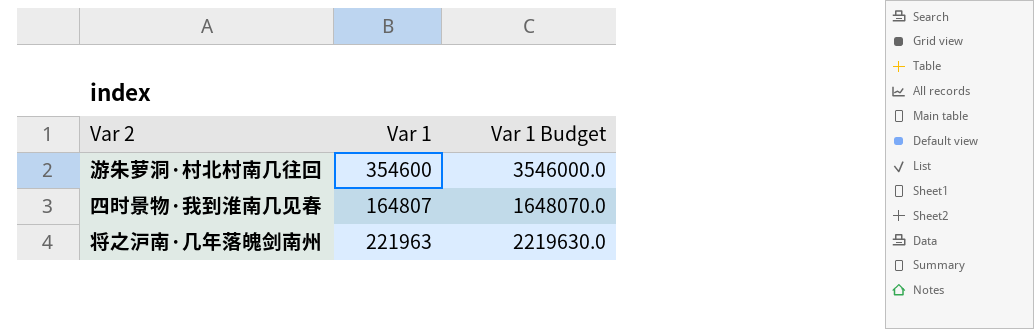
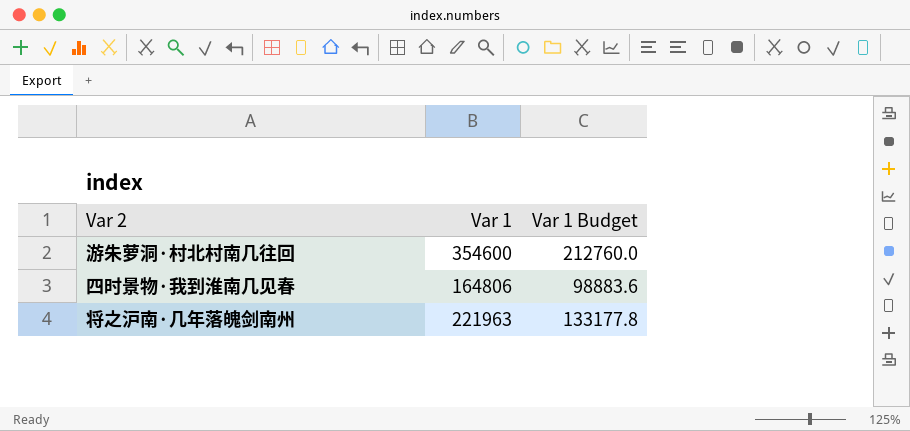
column Var 1 Budget | formula: [Var 1] * 10 -> [Var 1] * 0.6
四时景物·我到淮南几见春 | Var 1: 164807 -> 164806

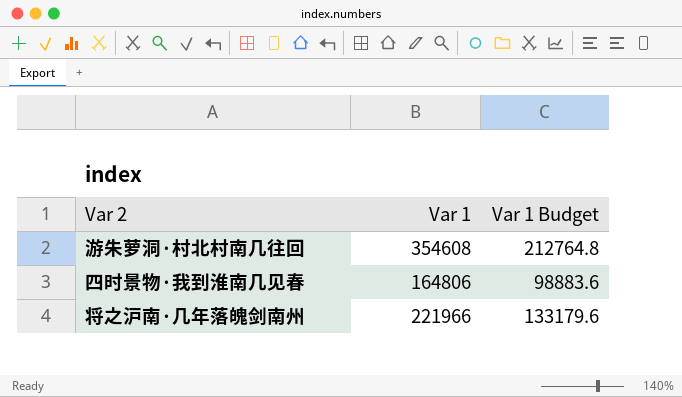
游朱萝洞·村北村南几往回 | Var 1: 354600 -> 354608
游朱萝洞·村北村南几往回 | Var 1 Budget: 212760.0 -> 212764.8
将之沪南·几年落魄剑南州 | Var 1: 221963 -> 221966
将之沪南·几年落魄剑南州 | Var 1 Budget: 133177.8 -> 133179.6

